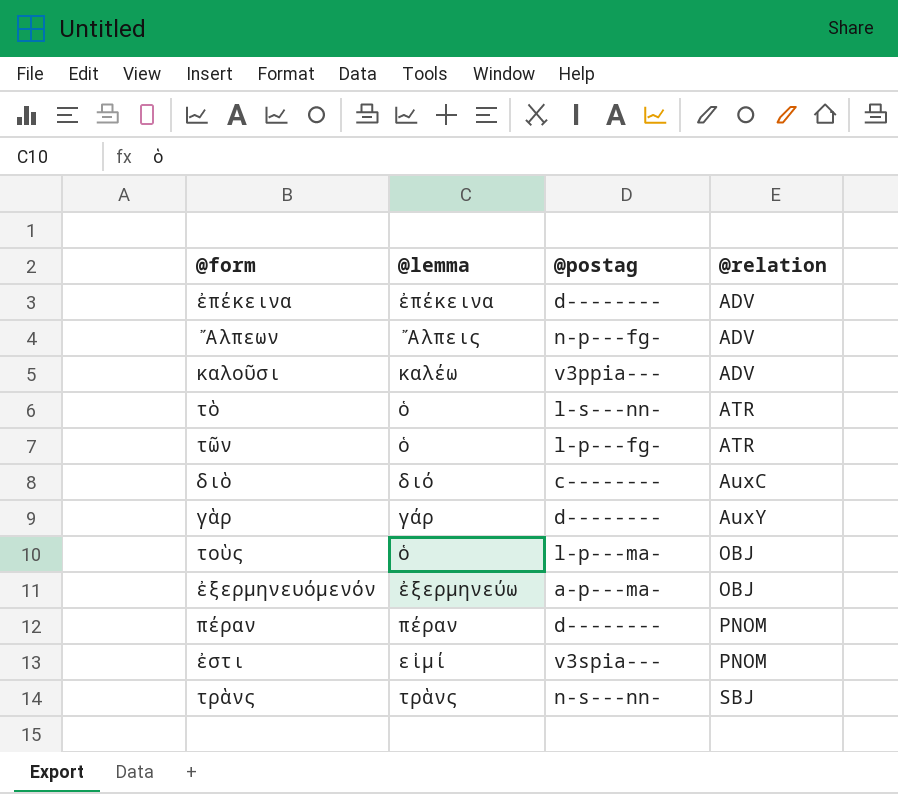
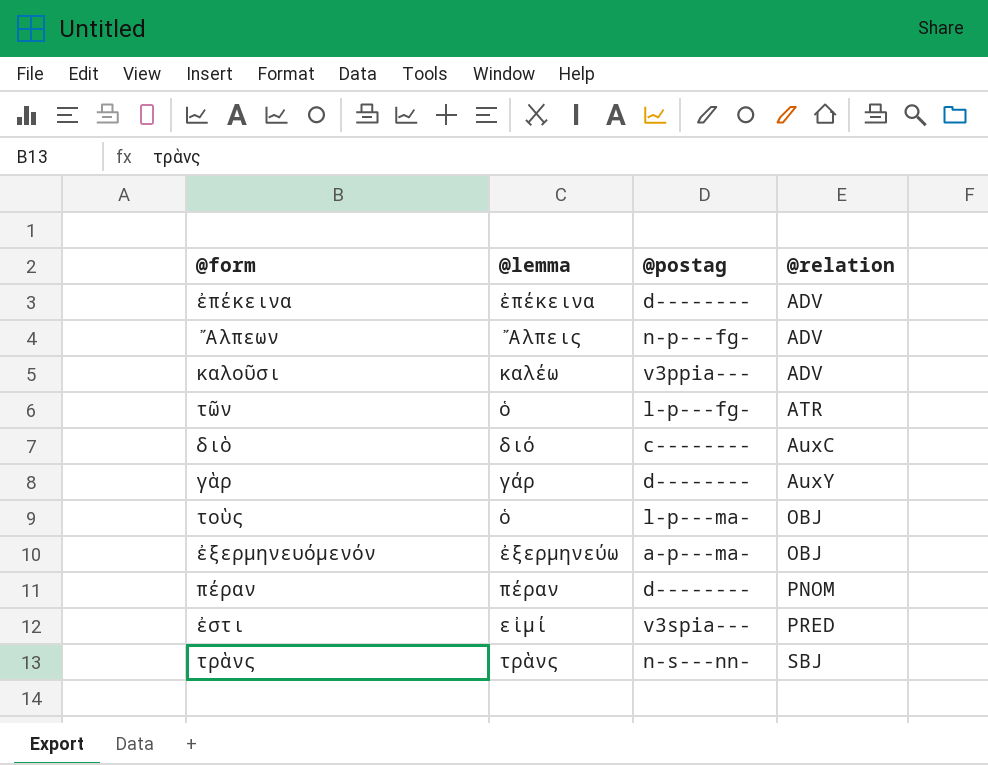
row τὸ: ὁ | l-s---nn- | ATR -> none
ἐστι | @relation: PNOM -> PRED

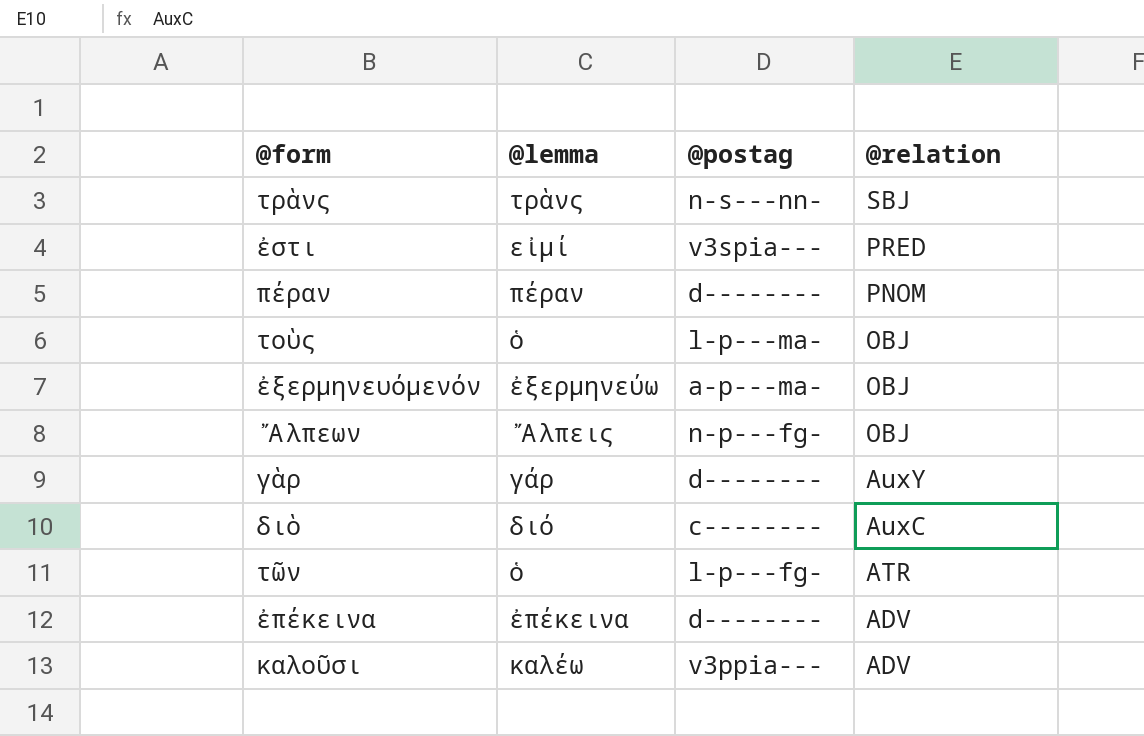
row order: @relation ascending -> @relation descending
Ἄλπεων | @relation: ADV -> OBJ

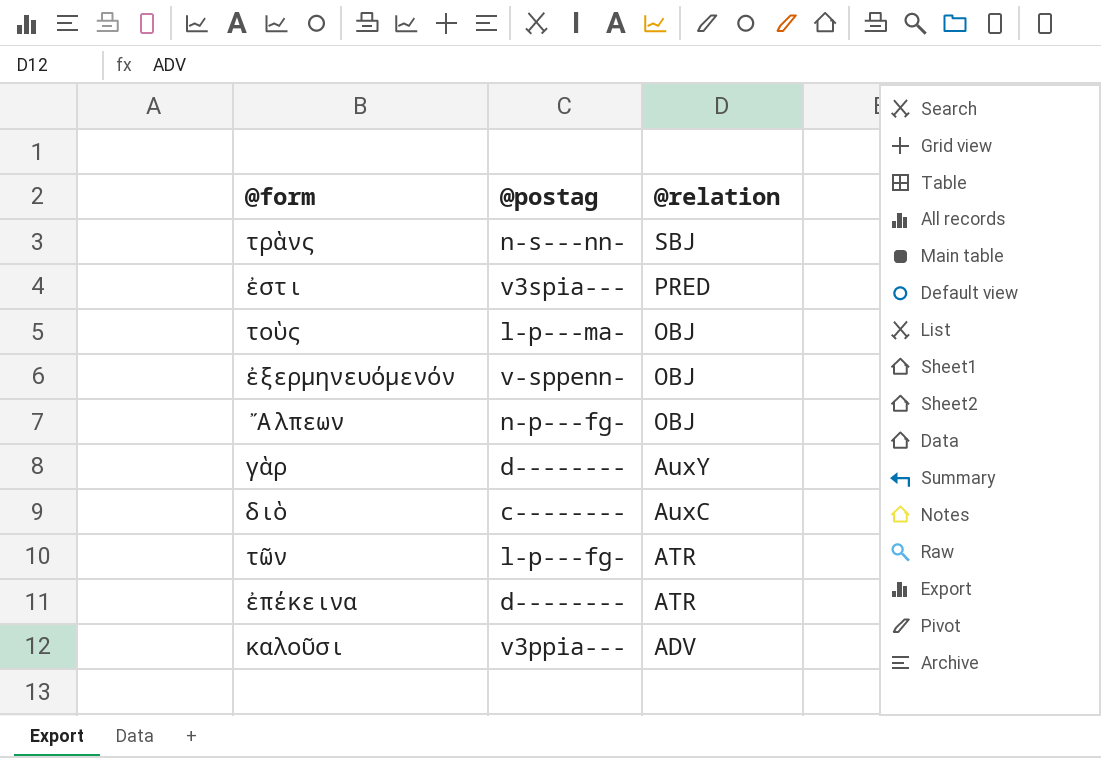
column @lemma | position: 2 -> none
row πέραν: πέραν | d-------- | PNOM -> none
ἐξερμηνευόμενόν | @postag: a-p---ma- -> v-sppenn-
ἐπέκεινα | @relation: ADV -> ATR

